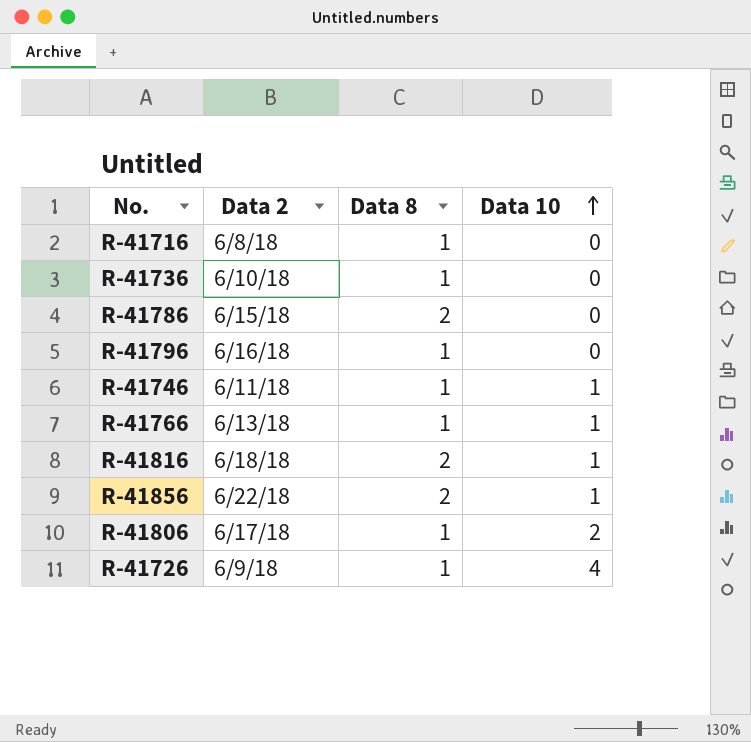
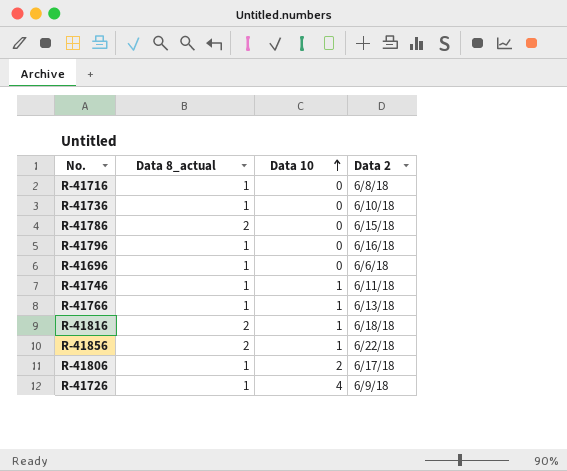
column name: Data 8 -> Data 8_actual
column Data 2 | position: 2 -> 4
row R-41696: none -> 1 | 0 | 6/6/18

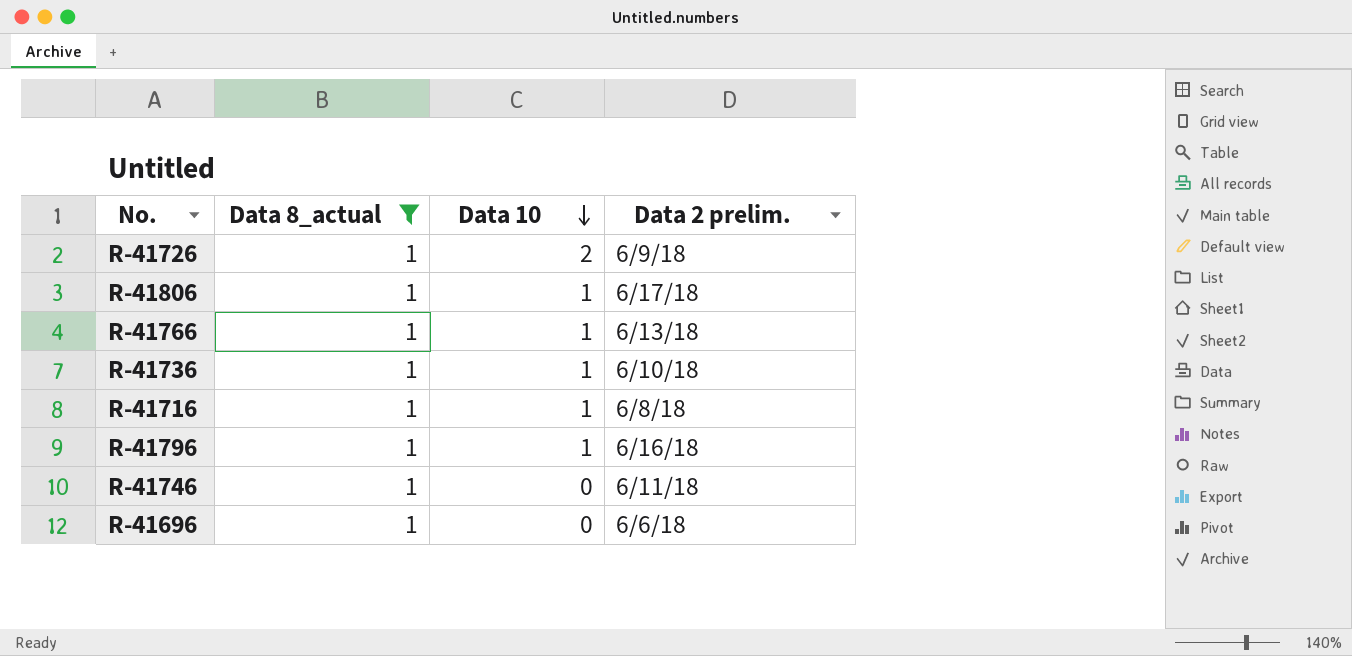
filter: none -> Data 8_actual = 1
row order: Data 10 ascending -> Data 10 descending
column name: Data 2 -> Data 2 prelim.
R-41726 | Data 10: 4 -> 2
R-41806 | Data 10: 2 -> 1
R-41736 | Data 10: 0 -> 1
R-41716 | Data 10: 0 -> 1
R-41796 | Data 10: 0 -> 1
R-41746 | Data 10: 1 -> 0

